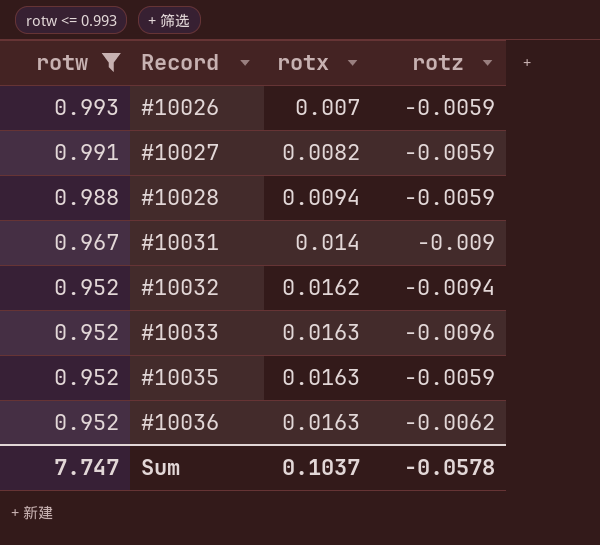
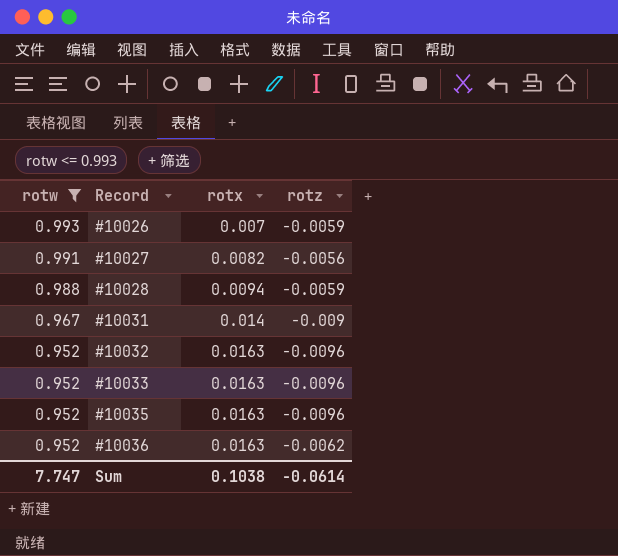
#10027 | rotz: -0.0059 -> -0.0056
#10032 | rotx: 0.0162 -> 0.0163
#10032 | rotz: -0.0094 -> -0.0096
#10035 | rotz: -0.0059 -> -0.0096
Sum | rotx: 0.1037 -> 0.1038
Sum | rotz: -0.0578 -> -0.0614

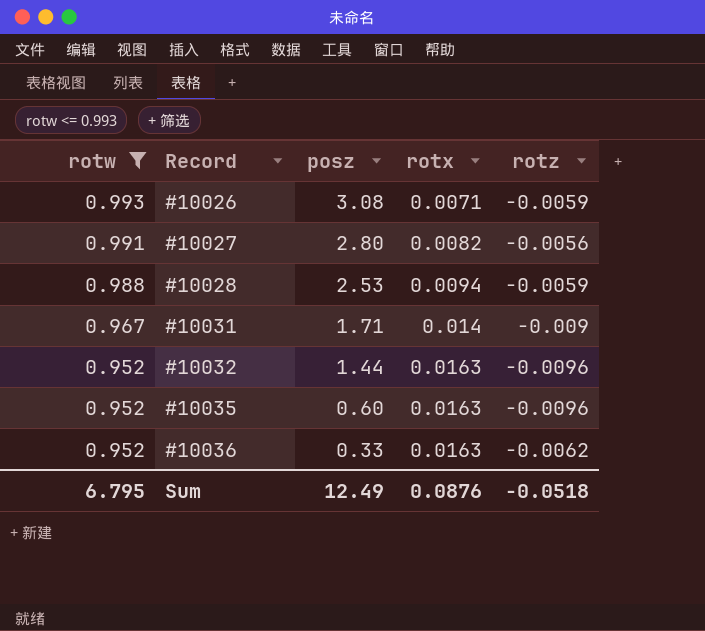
column posz | position: none -> 3
row #10033: 0.952 | 0.0163 | -0.0096 -> none
#10026 | rotx: 0.007 -> 0.0071
Sum | rotw: 7.747 -> 6.795
Sum | rotx: 0.1038 -> 0.0876
Sum | rotz: -0.0614 -> -0.0518

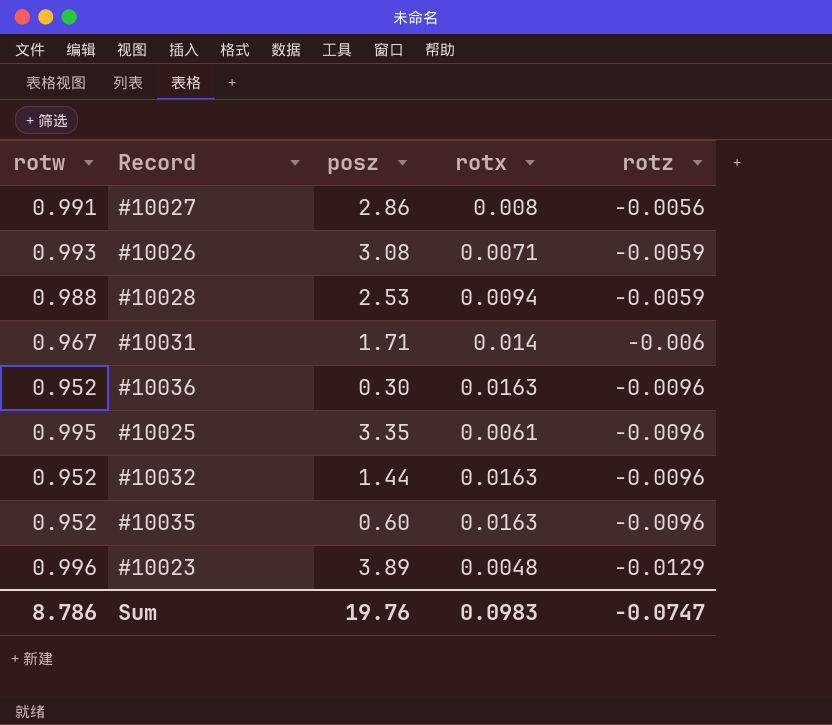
filter: rotw <= 0.993 -> none
row order: rotw descending -> rotz descending
#10027 | posz: 2.80 -> 2.86
#10027 | rotx: 0.0082 -> 0.008
#10031 | rotz: -0.009 -> -0.006
#10036 | posz: 0.33 -> 0.30
#10036 | rotz: -0.0062 -> -0.0096
Sum | rotw: 6.795 -> 8.786
Sum | posz: 12.49 -> 19.76
Sum | rotx: 0.0876 -> 0.0983
Sum | rotz: -0.0518 -> -0.0747

